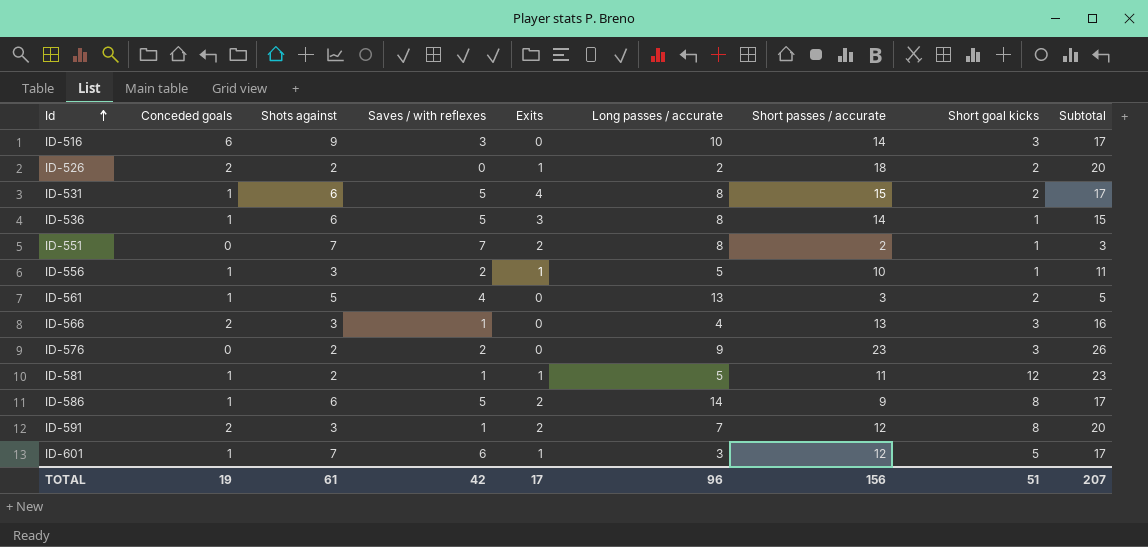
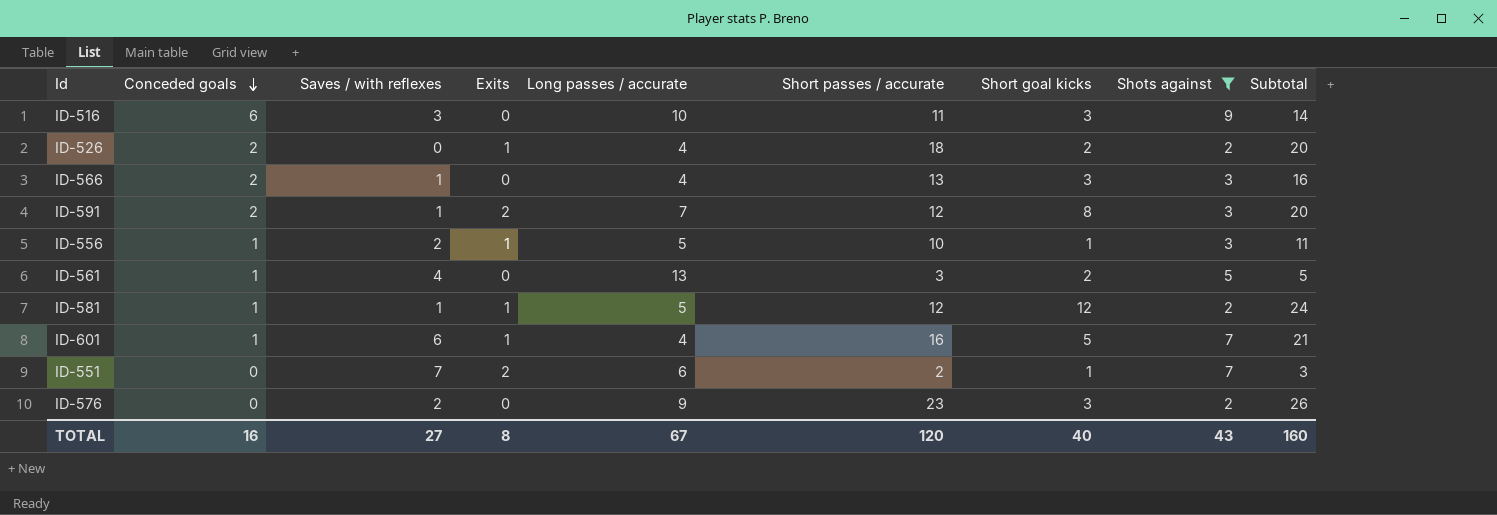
filter: none -> Shots against != 6
row order: Id ascending -> Conceded goals descending
column Shots against | position: 3 -> 8
ID-516 | Short passes / accurate: 14 -> 11
ID-516 | Subtotal: 17 -> 14
ID-526 | Long passes / accurate: 2 -> 4
ID-581 | Short passes / accurate: 11 -> 12
ID-581 | Subtotal: 23 -> 24
ID-601 | Long passes / accurate: 3 -> 4
ID-601 | Short passes / accurate: 12 -> 16
ID-601 | Subtotal: 17 -> 21
ID-551 | Long passes / accurate: 8 -> 6
TOTAL | Conceded goals: 19 -> 16
TOTAL | Saves / with reflexes: 42 -> 27
TOTAL | Exits: 17 -> 8
TOTAL | Long passes / accurate: 96 -> 67
TOTAL | Short passes / accurate: 156 -> 120
TOTAL | Short goal kicks: 51 -> 40
TOTAL | Shots against: 61 -> 43
TOTAL | Subtotal: 207 -> 160

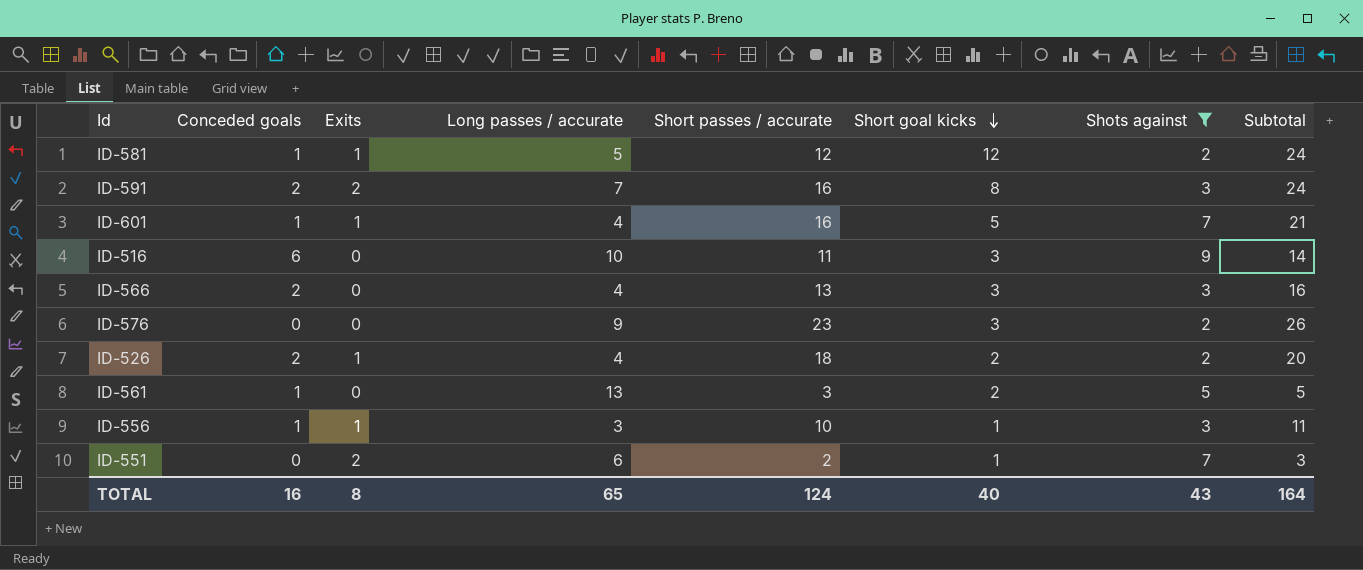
row order: Conceded goals descending -> Short goal kicks descending
column Saves / with reflexes | formula: [Shots against] - [Conceded goals] -> none
ID-591 | Short passes / accurate: 12 -> 16
ID-591 | Subtotal: 20 -> 24
ID-556 | Long passes / accurate: 5 -> 3
TOTAL | Long passes / accurate: 67 -> 65
TOTAL | Short passes / accurate: 120 -> 124
TOTAL | Subtotal: 160 -> 164

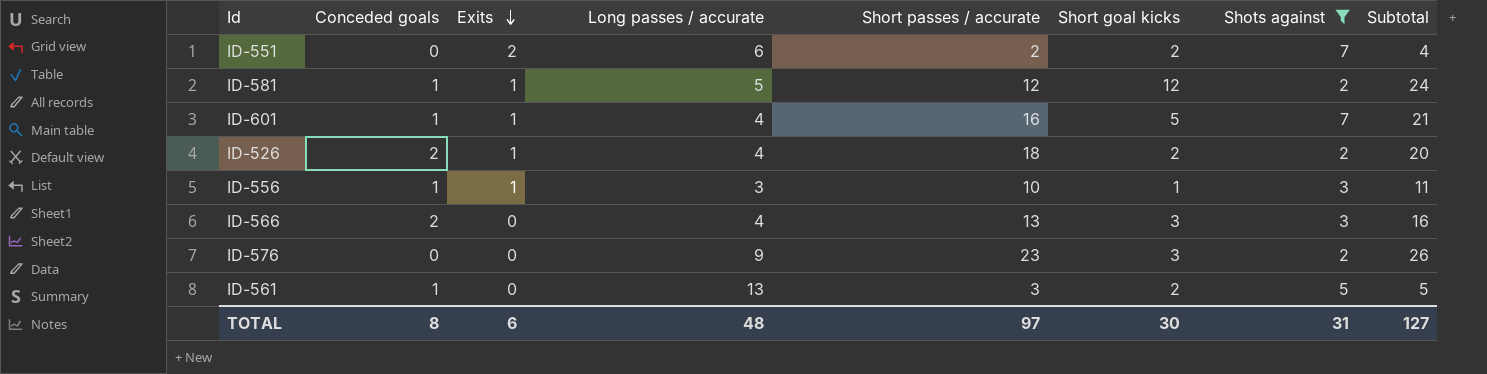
row order: Short goal kicks descending -> Exits descending
row ID-591: 2 | 2 | 7 | 16 | 8 | 3 | 24 -> none
row ID-516: 6 | 0 | 10 | 11 | 3 | 9 | 14 -> none
ID-551 | Short goal kicks: 1 -> 2
ID-551 | Subtotal: 3 -> 4
TOTAL | Conceded goals: 16 -> 8
TOTAL | Exits: 8 -> 6
TOTAL | Long passes / accurate: 65 -> 48
TOTAL | Short passes / accurate: 124 -> 97
TOTAL | Short goal kicks: 40 -> 30
TOTAL | Shots against: 43 -> 31
TOTAL | Subtotal: 164 -> 127

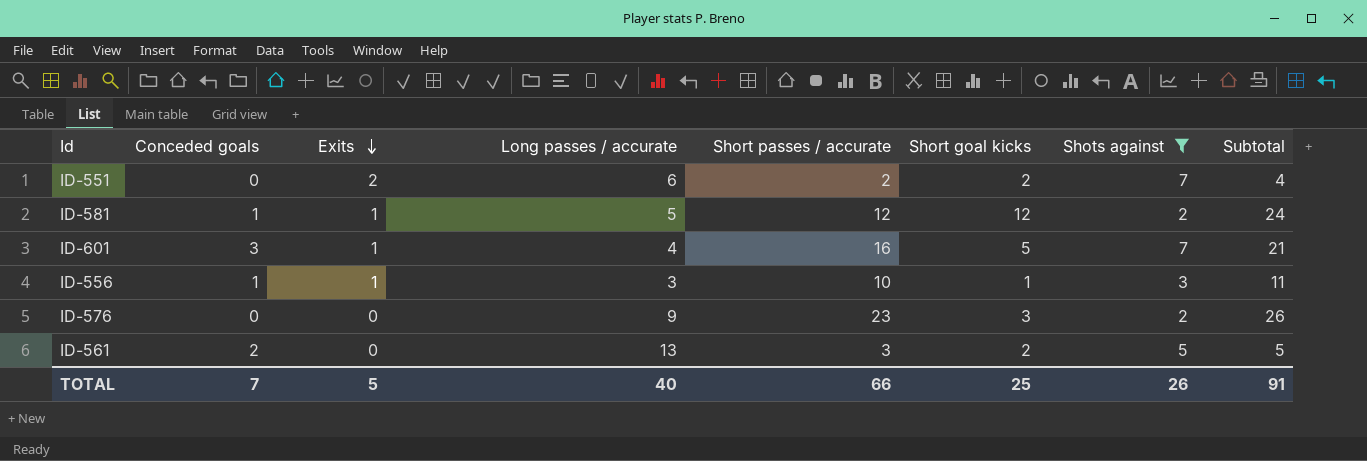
row ID-526: 2 | 1 | 4 | 18 | 2 | 2 | 20 -> none
row ID-566: 2 | 0 | 4 | 13 | 3 | 3 | 16 -> none
ID-601 | Conceded goals: 1 -> 3
ID-561 | Conceded goals: 1 -> 2
TOTAL | Conceded goals: 8 -> 7
TOTAL | Exits: 6 -> 5
TOTAL | Long passes / accurate: 48 -> 40
TOTAL | Short passes / accurate: 97 -> 66
TOTAL | Short goal kicks: 30 -> 25
TOTAL | Shots against: 31 -> 26
TOTAL | Subtotal: 127 -> 91

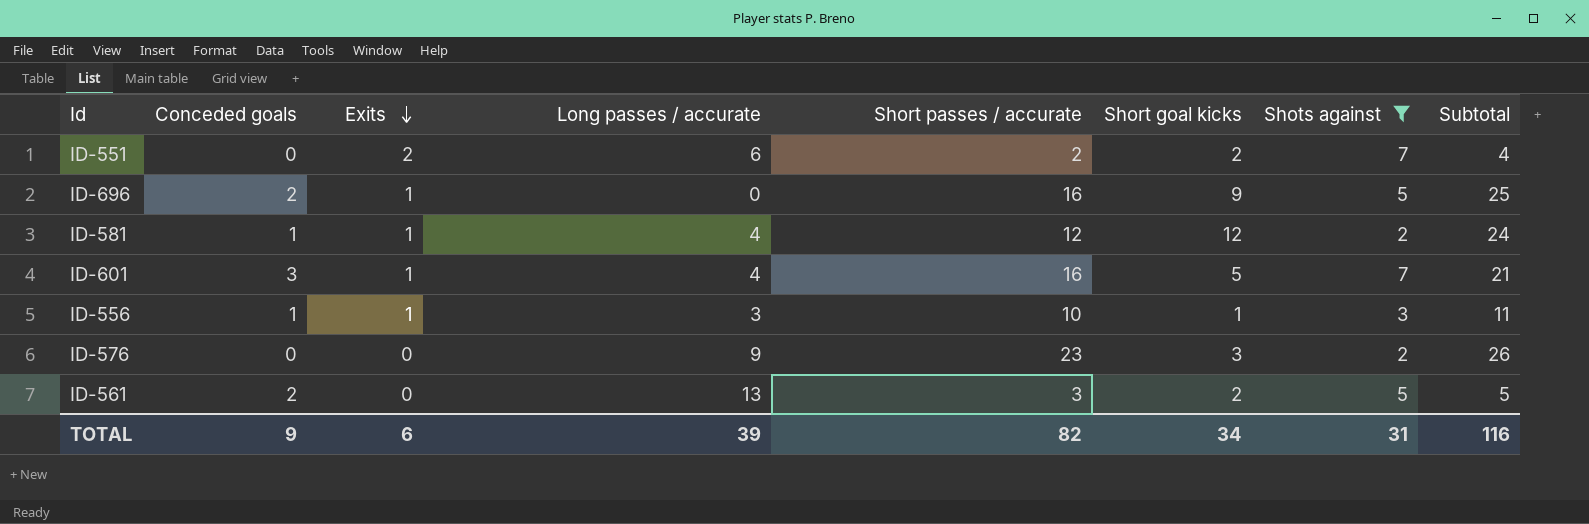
row ID-696: none -> 2 | 1 | 0 | 16 | 9 | 5 | 25
ID-581 | Long passes / accurate: 5 -> 4
TOTAL | Conceded goals: 7 -> 9
TOTAL | Exits: 5 -> 6
TOTAL | Long passes / accurate: 40 -> 39
TOTAL | Short passes / accurate: 66 -> 82
TOTAL | Short goal kicks: 25 -> 34
TOTAL | Shots against: 26 -> 31
TOTAL | Subtotal: 91 -> 116

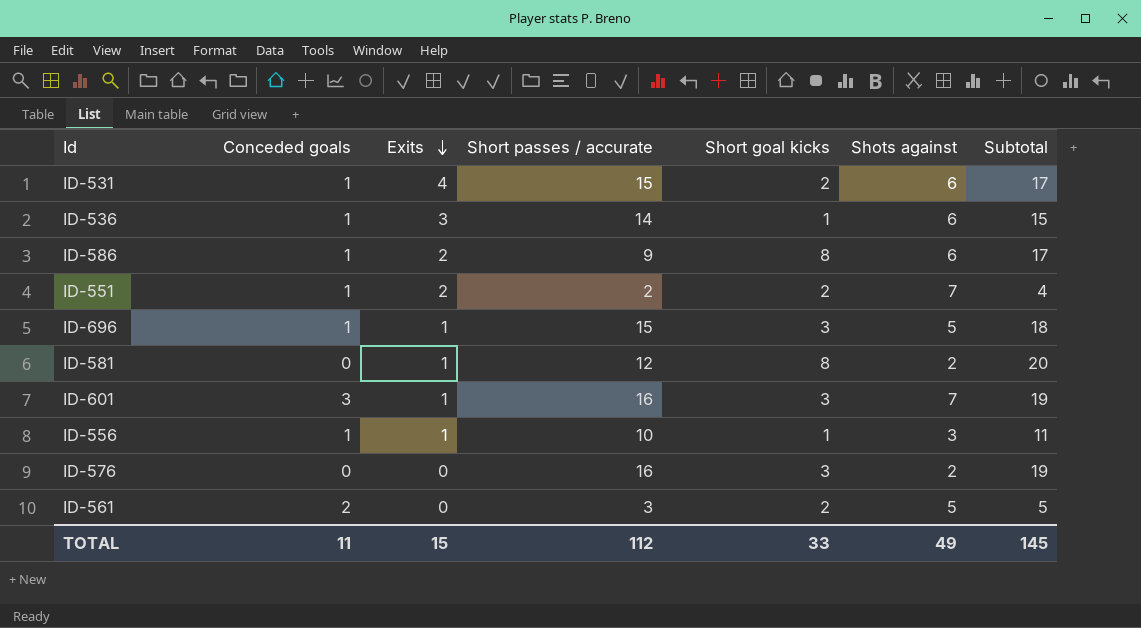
filter: Shots against != 6 -> none
column Long passes / accurate | position: 4 -> none
ID-551 | Conceded goals: 0 -> 1
ID-696 | Conceded goals: 2 -> 1
ID-696 | Short passes / accurate: 16 -> 15
ID-696 | Short goal kicks: 9 -> 3
ID-696 | Subtotal: 25 -> 18
ID-581 | Conceded goals: 1 -> 0
ID-581 | Short goal kicks: 12 -> 8
ID-581 | Subtotal: 24 -> 20
ID-601 | Short goal kicks: 5 -> 3
ID-601 | Subtotal: 21 -> 19
ID-576 | Short passes / accurate: 23 -> 16
ID-576 | Subtotal: 26 -> 19
TOTAL | Conceded goals: 9 -> 11
TOTAL | Exits: 6 -> 15
TOTAL | Short passes / accurate: 82 -> 112
TOTAL | Short goal kicks: 34 -> 33
TOTAL | Shots against: 31 -> 49
TOTAL | Subtotal: 116 -> 145

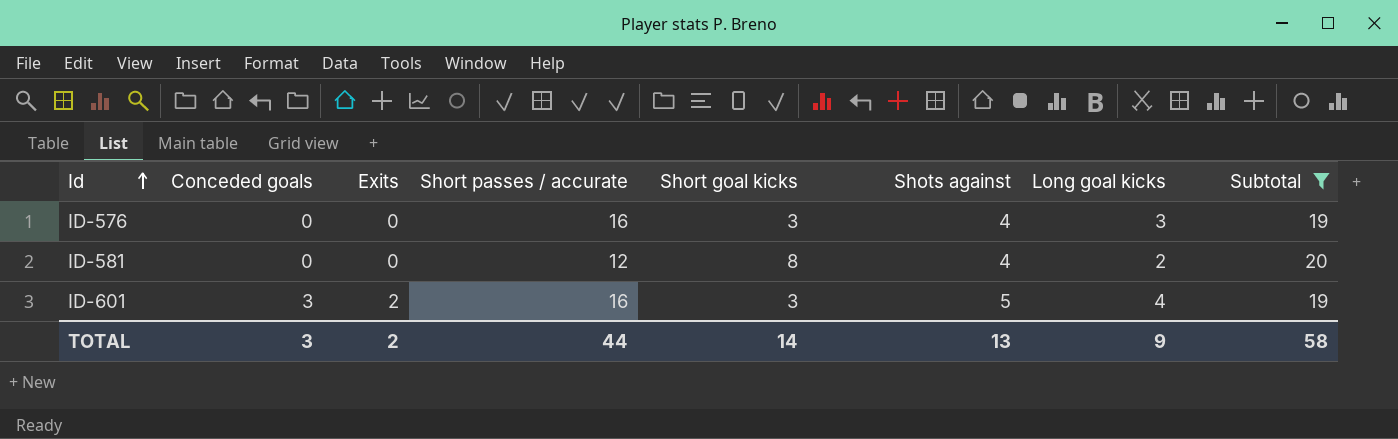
filter: none -> Subtotal >= 19
row order: Exits descending -> Id ascending
column Long goal kicks | position: none -> 7
ID-576 | Shots against: 2 -> 4
ID-581 | Exits: 1 -> 0
ID-581 | Shots against: 2 -> 4
ID-601 | Exits: 1 -> 2
ID-601 | Shots against: 7 -> 5
TOTAL | Conceded goals: 11 -> 3
TOTAL | Exits: 15 -> 2
TOTAL | Short passes / accurate: 112 -> 44
TOTAL | Short goal kicks: 33 -> 14
TOTAL | Shots against: 49 -> 13
TOTAL | Subtotal: 145 -> 58

